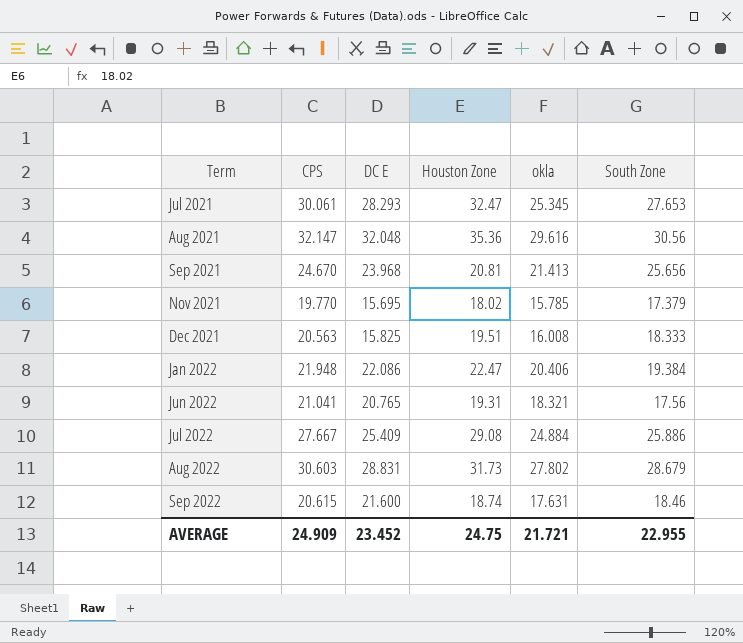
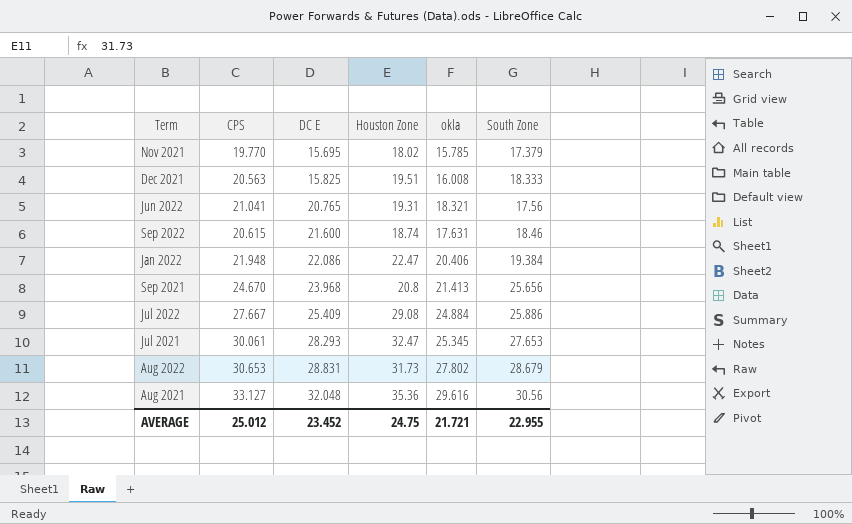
row order: Term ascending -> DC E ascending
Sep 2021 | Houston Zone: 20.81 -> 20.8
Aug 2022 | CPS: 30.603 -> 30.653
Aug 2021 | CPS: 32.147 -> 33.127
AVERAGE | CPS: 24.909 -> 25.012

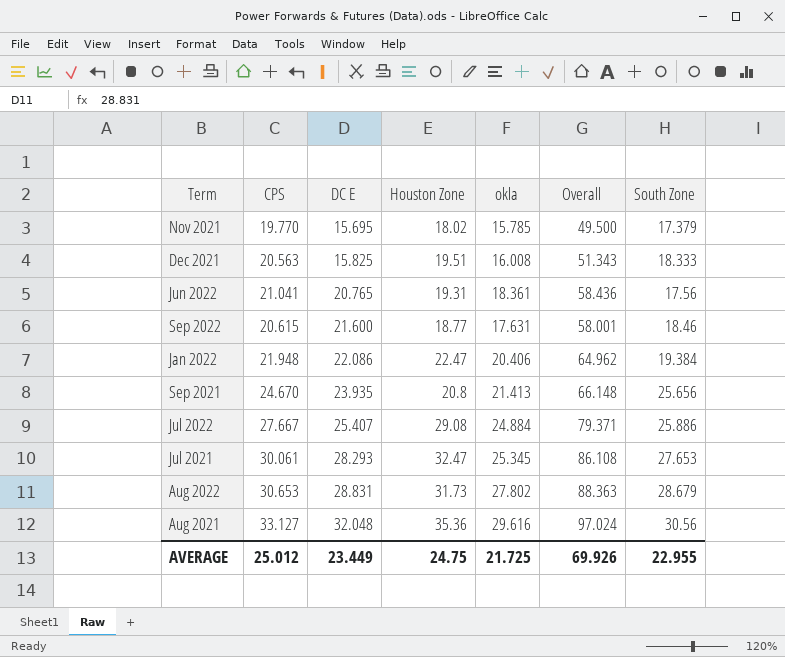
column Overall | formula: none -> [DC E] + [Houston Zone] + [okla]
Jun 2022 | okla: 18.321 -> 18.361
Sep 2022 | Houston Zone: 18.74 -> 18.77
Sep 2021 | DC E: 23.968 -> 23.935
Jul 2022 | DC E: 25.409 -> 25.407
AVERAGE | DC E: 23.452 -> 23.449
AVERAGE | okla: 21.721 -> 21.725

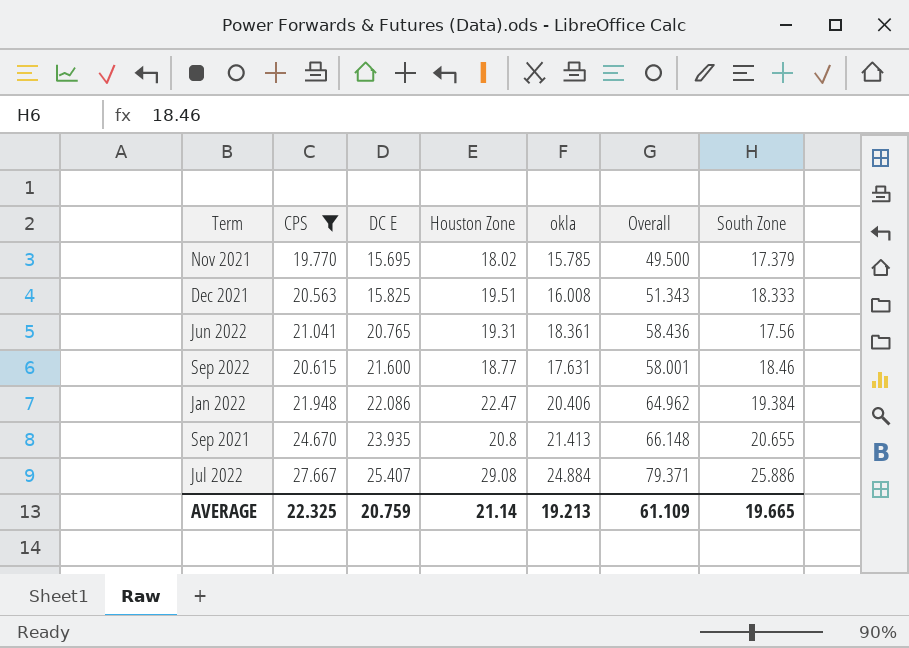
filter: none -> CPS <= 27.667
Sep 2021 | South Zone: 25.656 -> 20.655
AVERAGE | CPS: 25.012 -> 22.325
AVERAGE | DC E: 23.449 -> 20.759
AVERAGE | Houston Zone: 24.75 -> 21.14
AVERAGE | okla: 21.725 -> 19.213
AVERAGE | Overall: 69.926 -> 61.109
AVERAGE | South Zone: 22.955 -> 19.665

